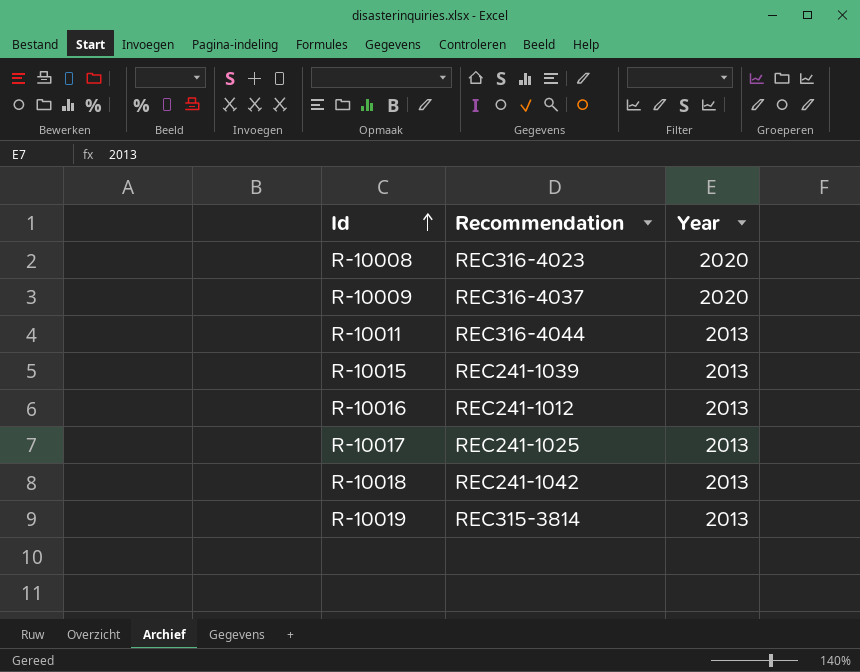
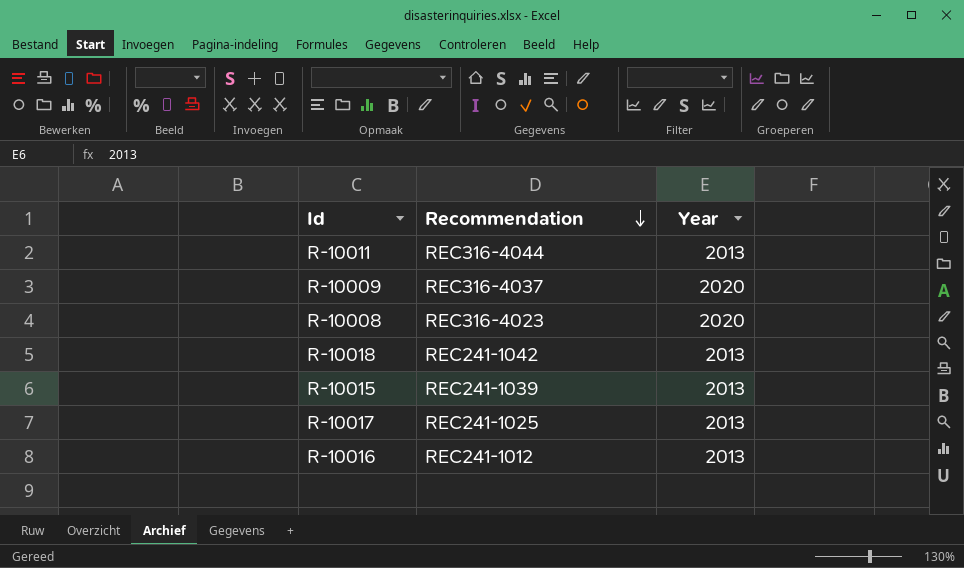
row order: Id ascending -> Recommendation descending
row R-10019: REC315-3814 | 2013 -> none

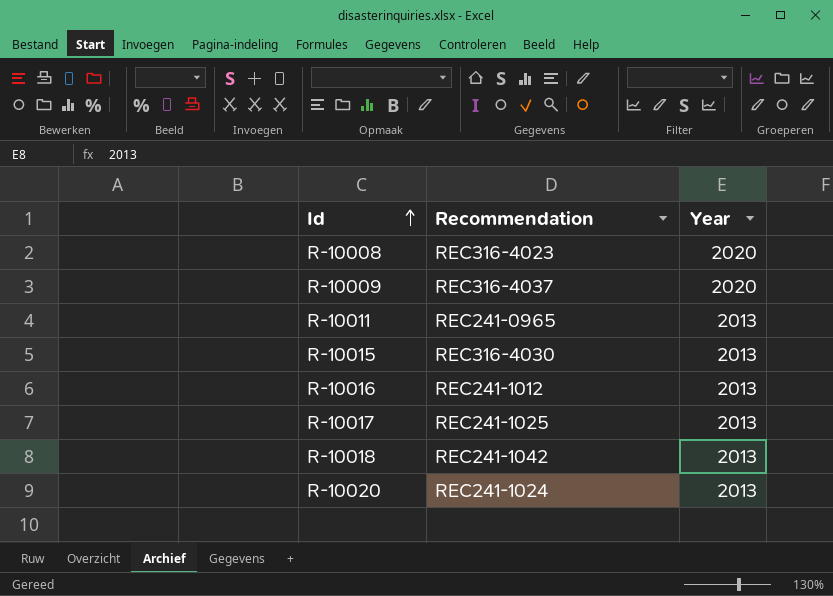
row order: Recommendation descending -> Id ascending
R-10011 | Recommendation: REC316-4044 -> REC241-0965
R-10015 | Recommendation: REC241-1039 -> REC316-4030
row R-10020: none -> REC241-1024 | 2013

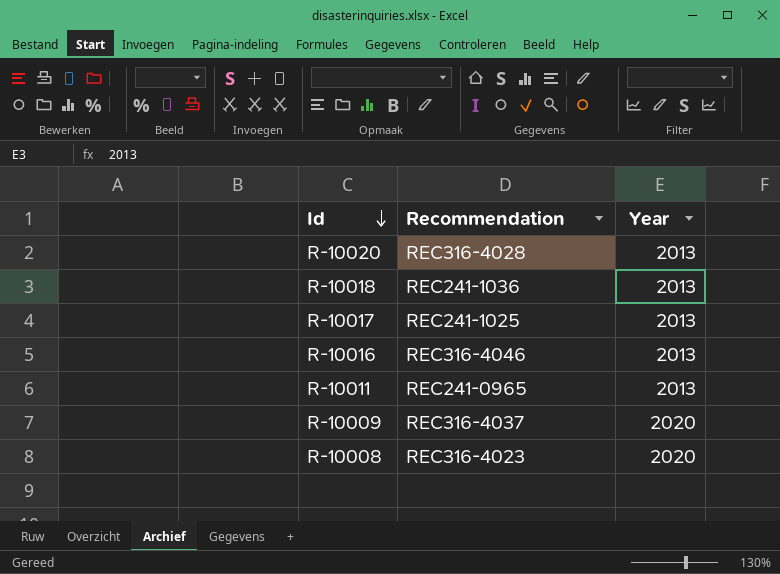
row order: Id ascending -> Id descending
row R-10015: REC316-4030 | 2013 -> none
R-10020 | Recommendation: REC241-1024 -> REC316-4028
R-10018 | Recommendation: REC241-1042 -> REC241-1036
R-10016 | Recommendation: REC241-1012 -> REC316-4046

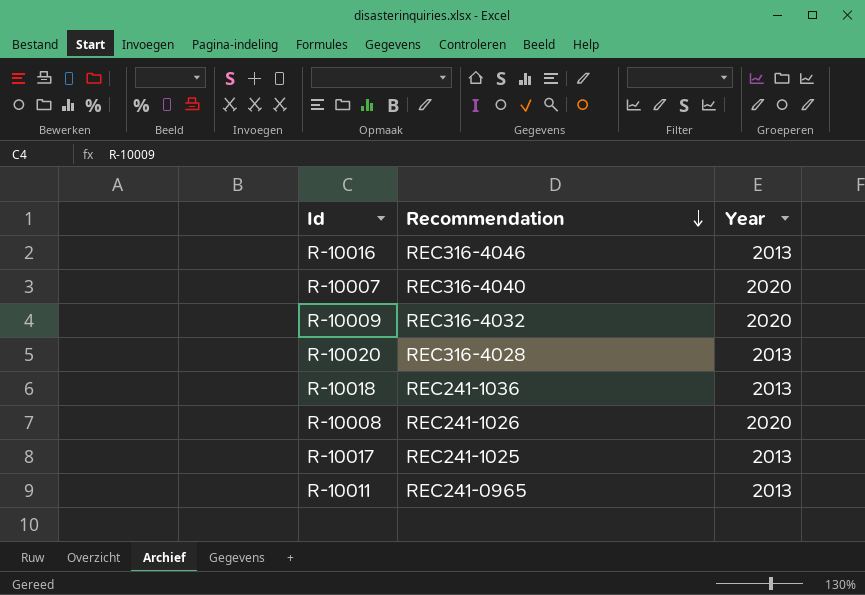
row order: Id descending -> Recommendation descending
row R-10007: none -> REC316-4040 | 2020
R-10009 | Recommendation: REC316-4037 -> REC316-4032
R-10008 | Recommendation: REC316-4023 -> REC241-1026

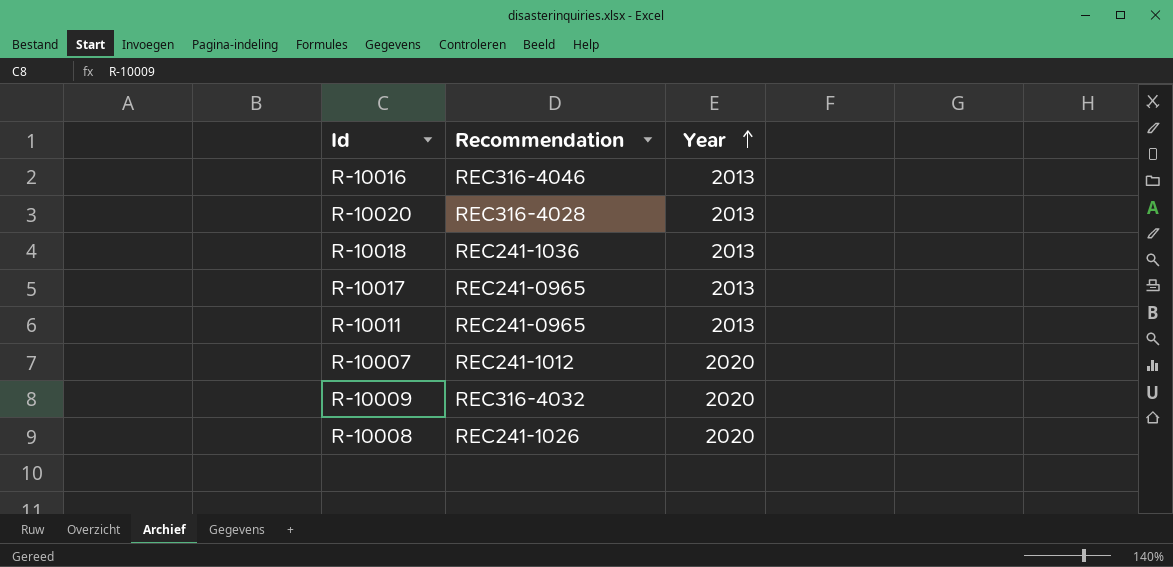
row order: Recommendation descending -> Year ascending
R-10017 | Recommendation: REC241-1025 -> REC241-0965
R-10007 | Recommendation: REC316-4040 -> REC241-1012

